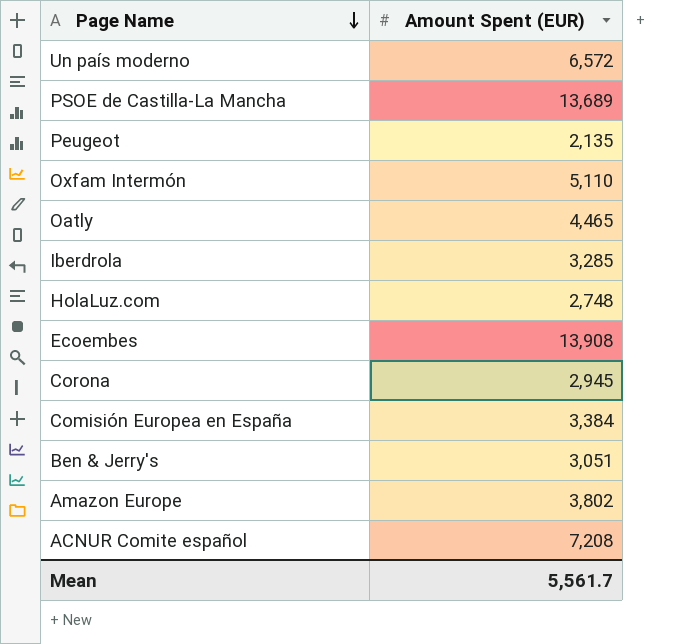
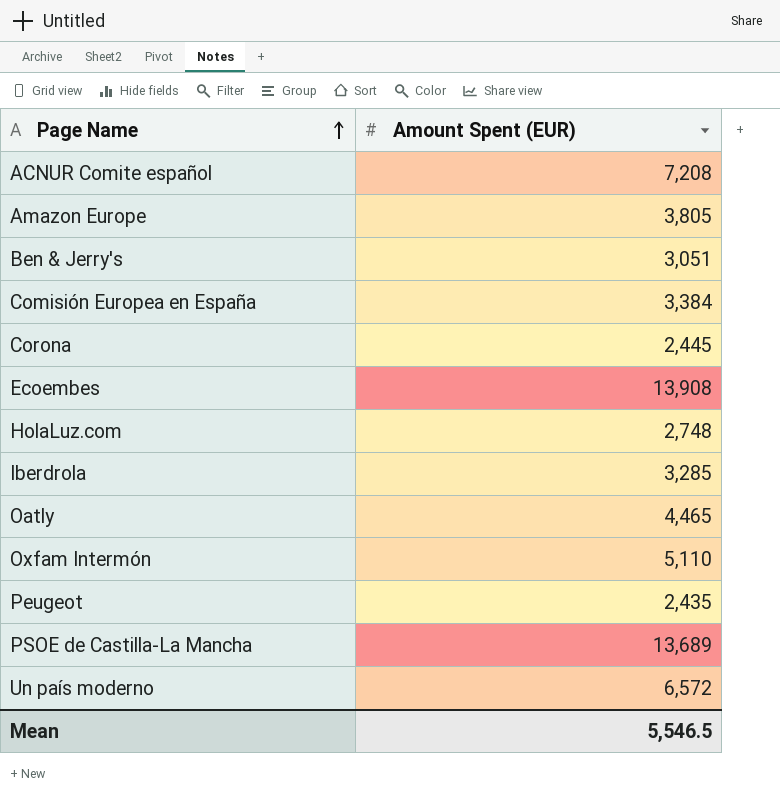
row order: Page Name descending -> Page Name ascending
Amazon Europe | Amount Spent (EUR): 3,802 -> 3,805
Corona | Amount Spent (EUR): 2,945 -> 2,445
Peugeot | Amount Spent (EUR): 2,135 -> 2,435
Mean | Amount Spent (EUR): 5,561.7 -> 5,546.5

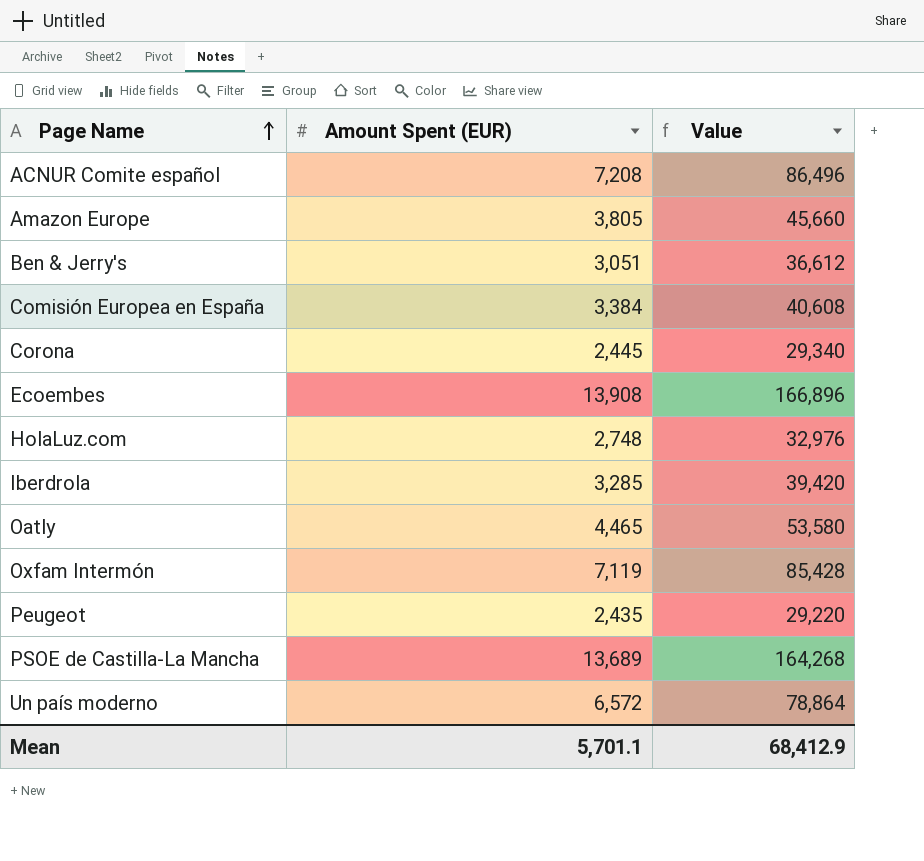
column Value | formula: none -> [Amount Spent (EUR)] * 12
Oxfam Intermón | Amount Spent (EUR): 5,110 -> 7,119
Mean | Amount Spent (EUR): 5,546.5 -> 5,701.1

